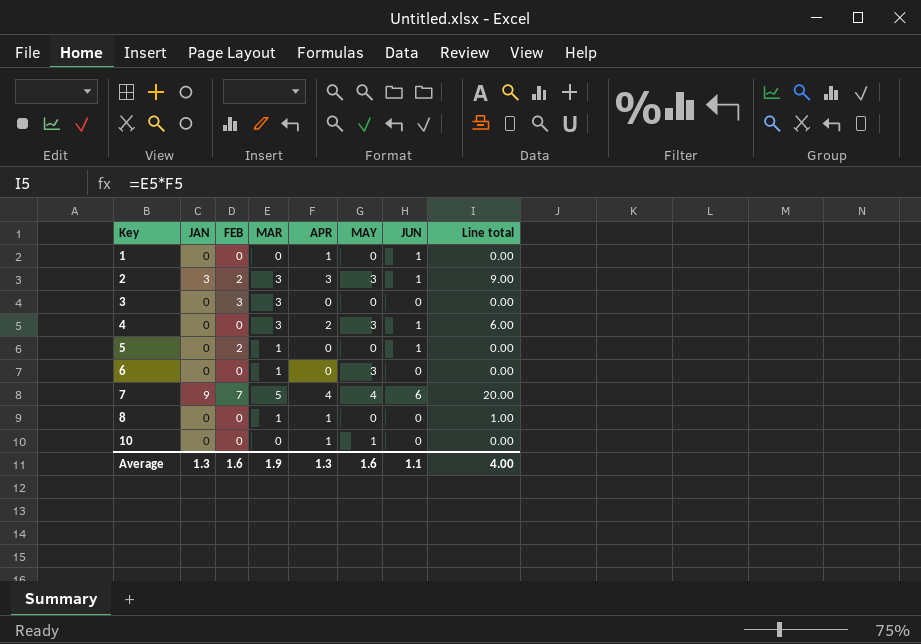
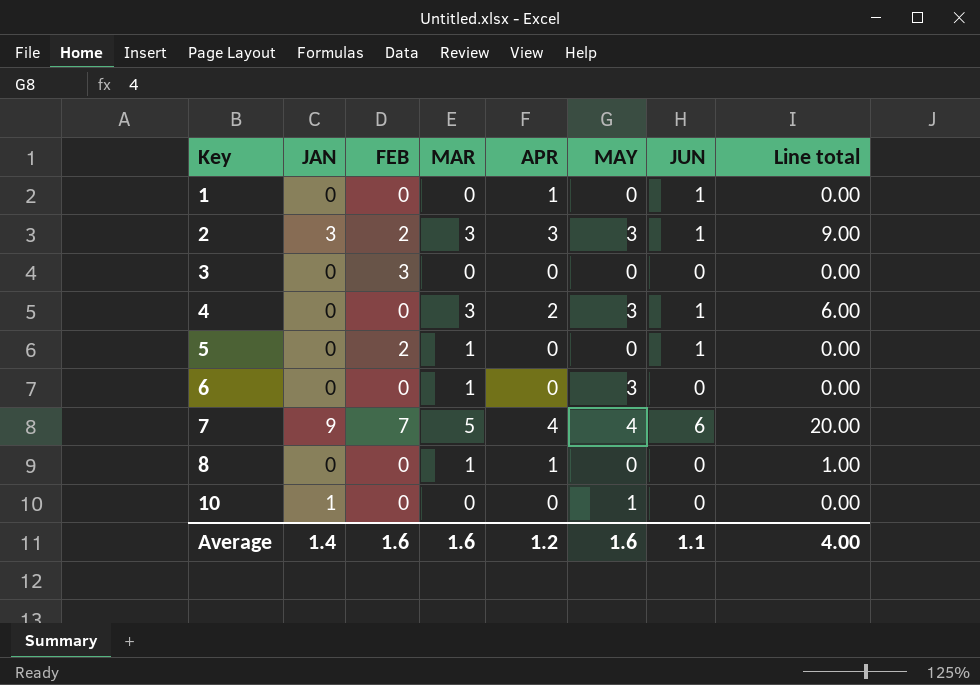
3 | MAR: 3 -> 0
10 | JAN: 0 -> 1
10 | APR: 1 -> 0
Average | JAN: 1.3 -> 1.4
Average | MAR: 1.9 -> 1.6
Average | APR: 1.3 -> 1.2

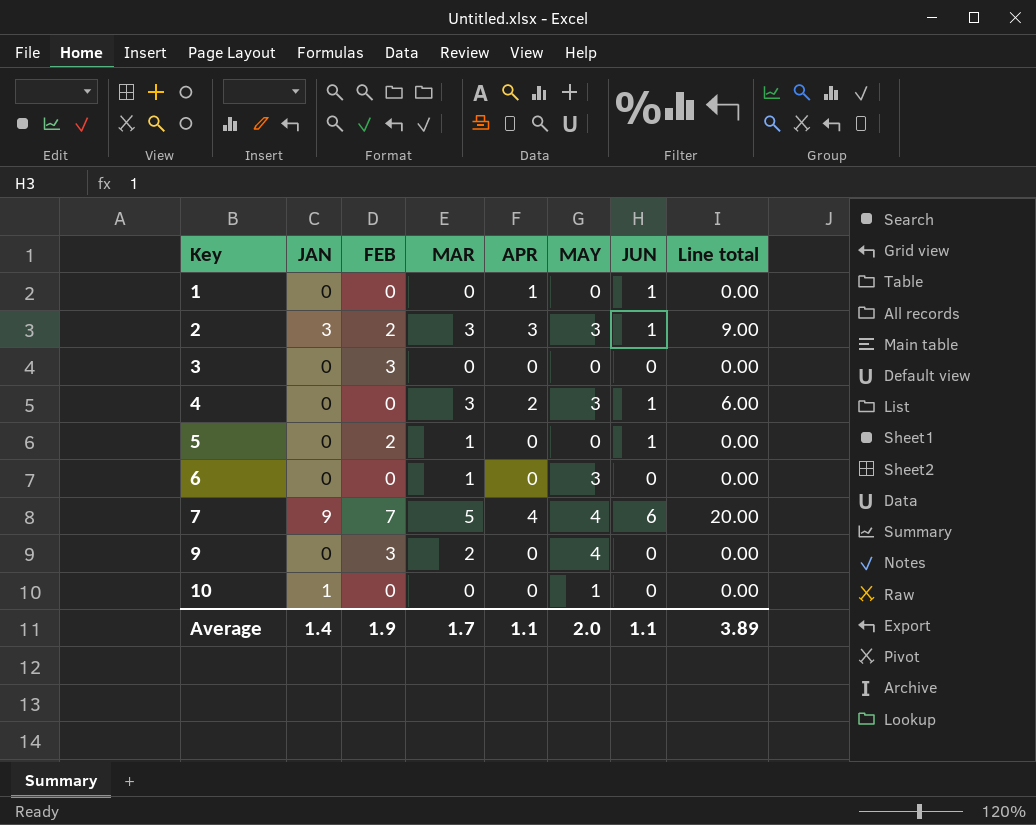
row 8: 0 | 0 | 1 | 1 | 0 | 0 | 1.00 -> none
row 9: none -> 0 | 3 | 2 | 0 | 4 | 0 | 0.00
Average | FEB: 1.6 -> 1.9
Average | MAR: 1.6 -> 1.7
Average | APR: 1.2 -> 1.1
Average | MAY: 1.6 -> 2.0
Average | Line total: 4.00 -> 3.89

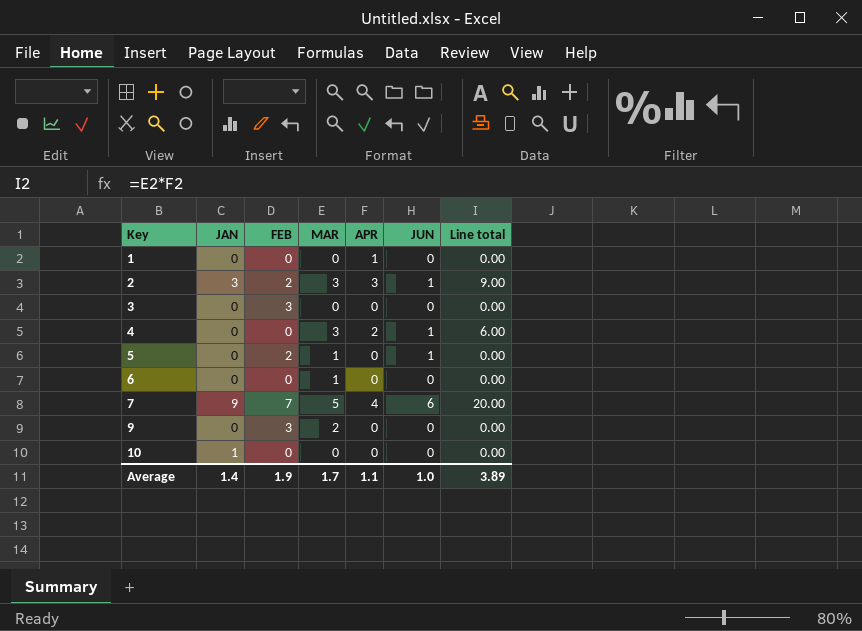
column MAY | position: 6 -> none
1 | JUN: 1 -> 0
Average | JUN: 1.1 -> 1.0

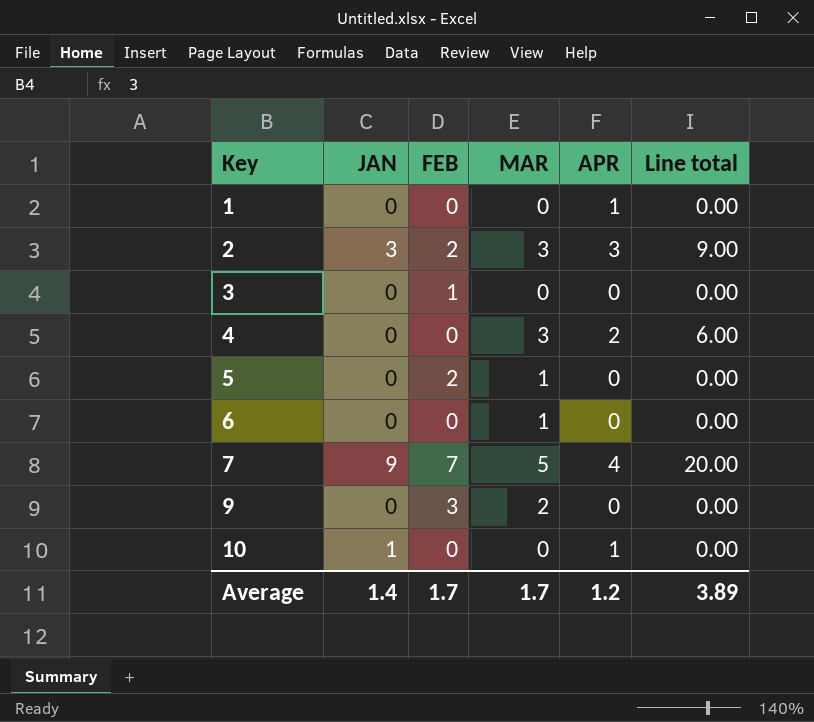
column JUN | position: 6 -> none
3 | FEB: 3 -> 1
10 | APR: 0 -> 1
Average | FEB: 1.9 -> 1.7
Average | APR: 1.1 -> 1.2

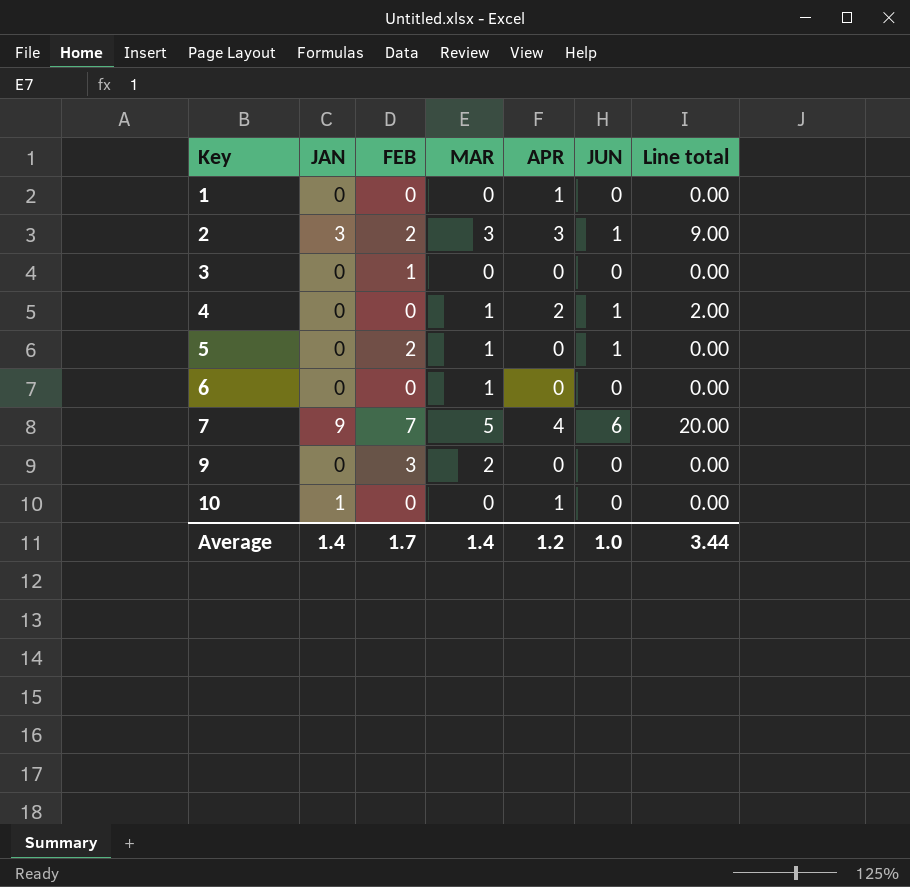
column JUN | position: none -> 6
4 | MAR: 3 -> 1
4 | Line total: 6.00 -> 2.00
Average | MAR: 1.7 -> 1.4
Average | Line total: 3.89 -> 3.44

